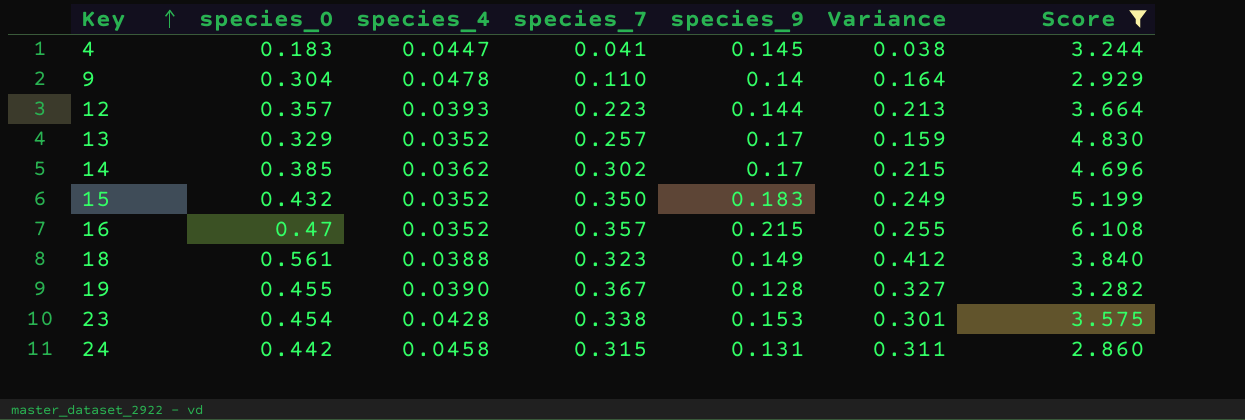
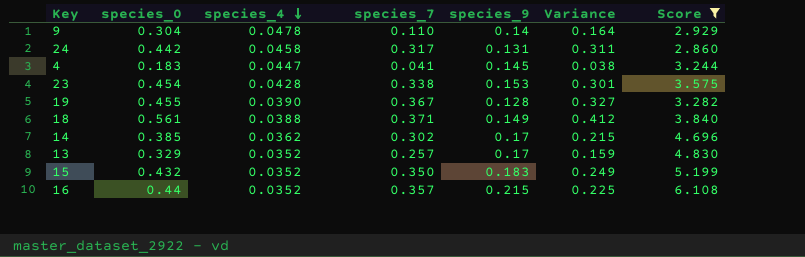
row order: Key ascending -> species_4 descending
row 12: 0.357 | 0.0393 | 0.223 | 0.144 | 0.213 | 3.664 -> none
24 | species_7: 0.315 -> 0.317
18 | species_7: 0.323 -> 0.371
16 | species_0: 0.47 -> 0.44
16 | Variance: 0.255 -> 0.225

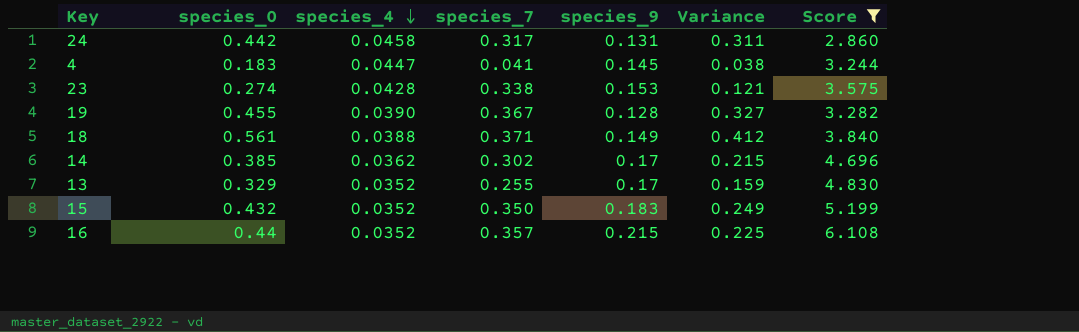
row 9: 0.304 | 0.0478 | 0.110 | 0.14 | 0.164 | 2.929 -> none
23 | species_0: 0.454 -> 0.274
23 | Variance: 0.301 -> 0.121
13 | species_7: 0.257 -> 0.255

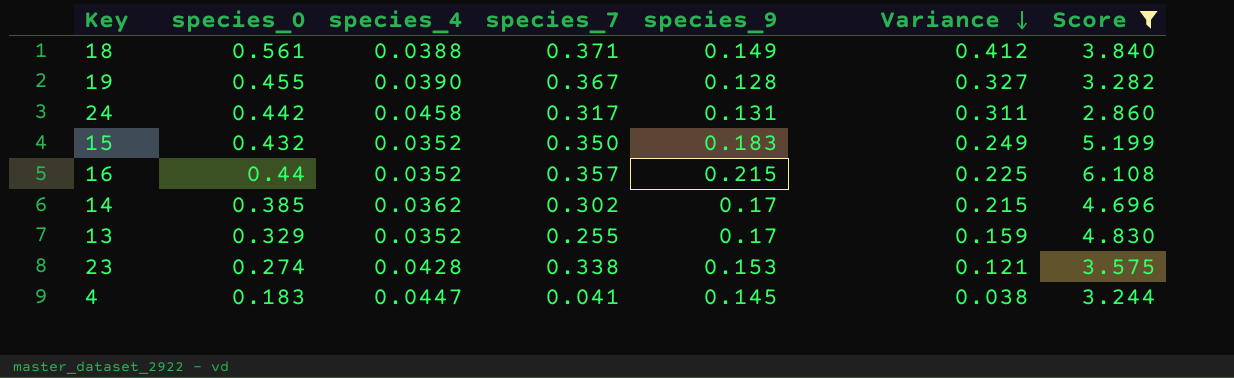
row order: species_4 descending -> Variance descending

